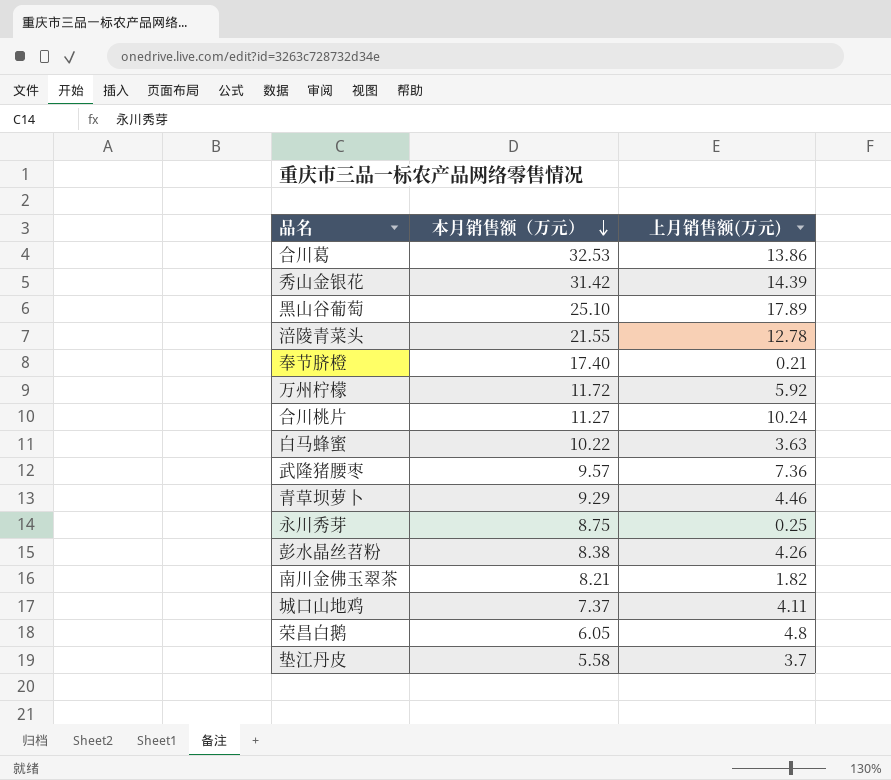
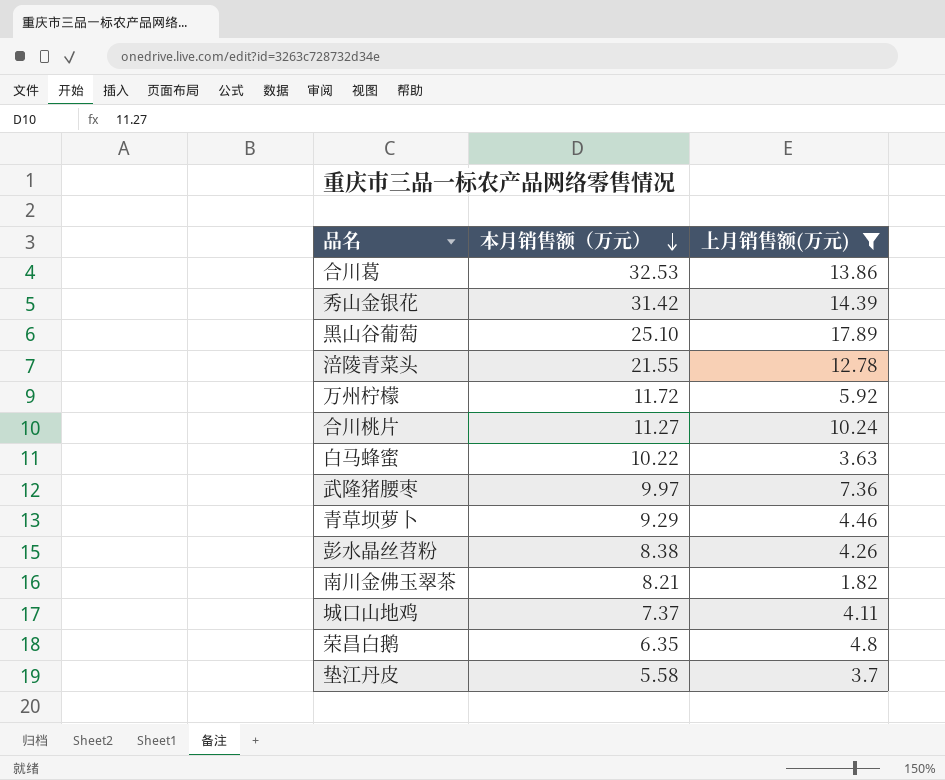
filter: none -> 上月销售额(万元) >= 1.82
武隆猪腰枣 | 本月销售额（万元）: 9.57 -> 9.97
荣昌白鹅 | 本月销售额（万元）: 6.05 -> 6.35

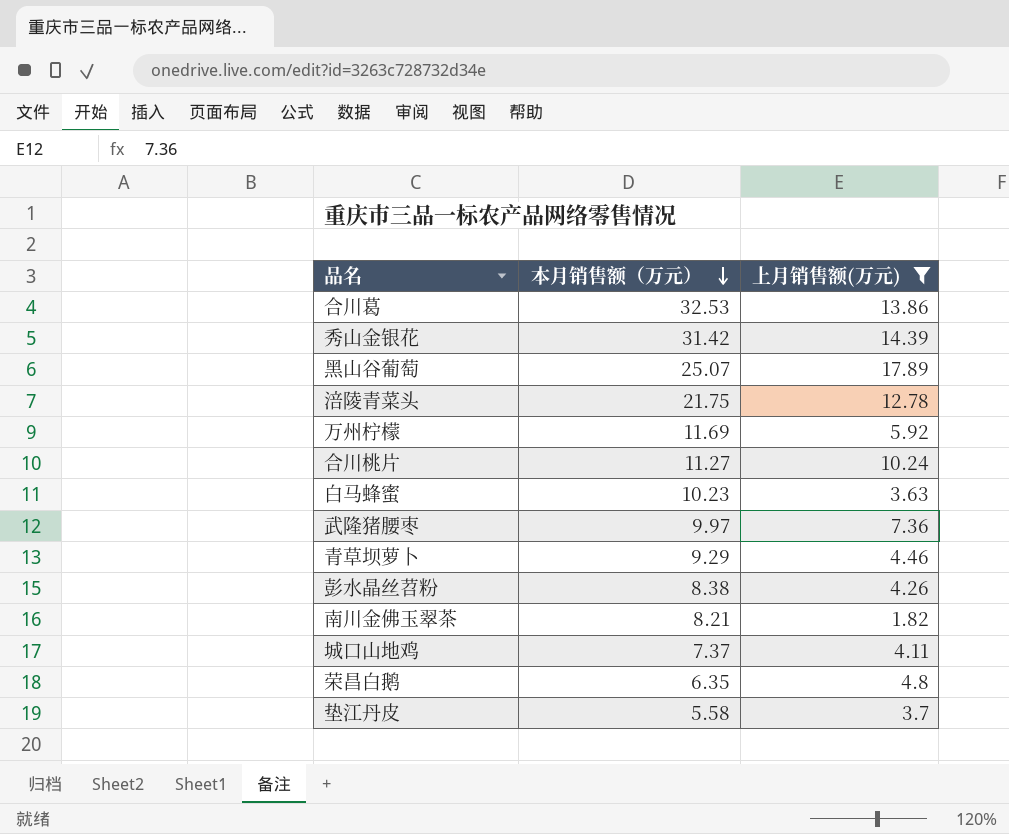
黑山谷葡萄 | 本月销售额（万元）: 25.10 -> 25.07
涪陵青菜头 | 本月销售额（万元）: 21.55 -> 21.75
万州柠檬 | 本月销售额（万元）: 11.72 -> 11.69
白马蜂蜜 | 本月销售额（万元）: 10.22 -> 10.23

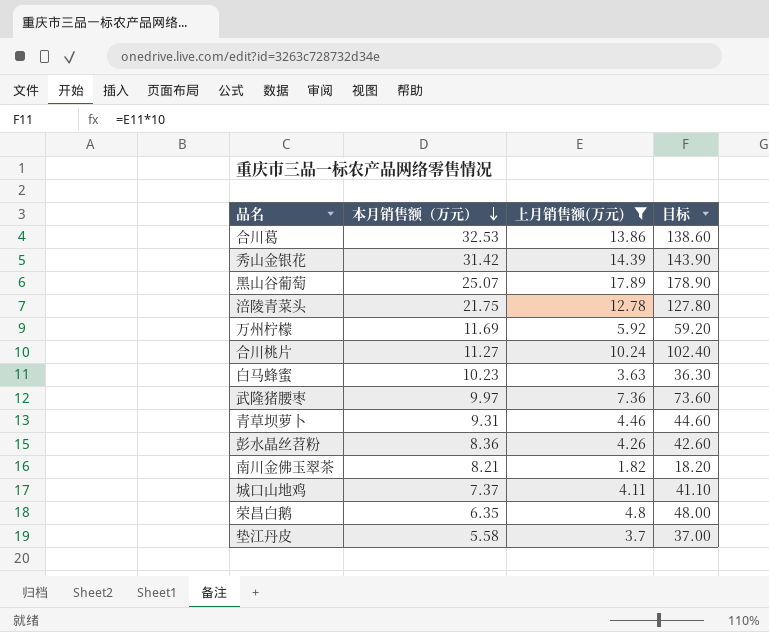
column 目标 | formula: none -> [上月销售额(万元)] * 10
青草坝萝卜 | 本月销售额（万元）: 9.29 -> 9.31
彭水晶丝苕粉 | 本月销售额（万元）: 8.38 -> 8.36

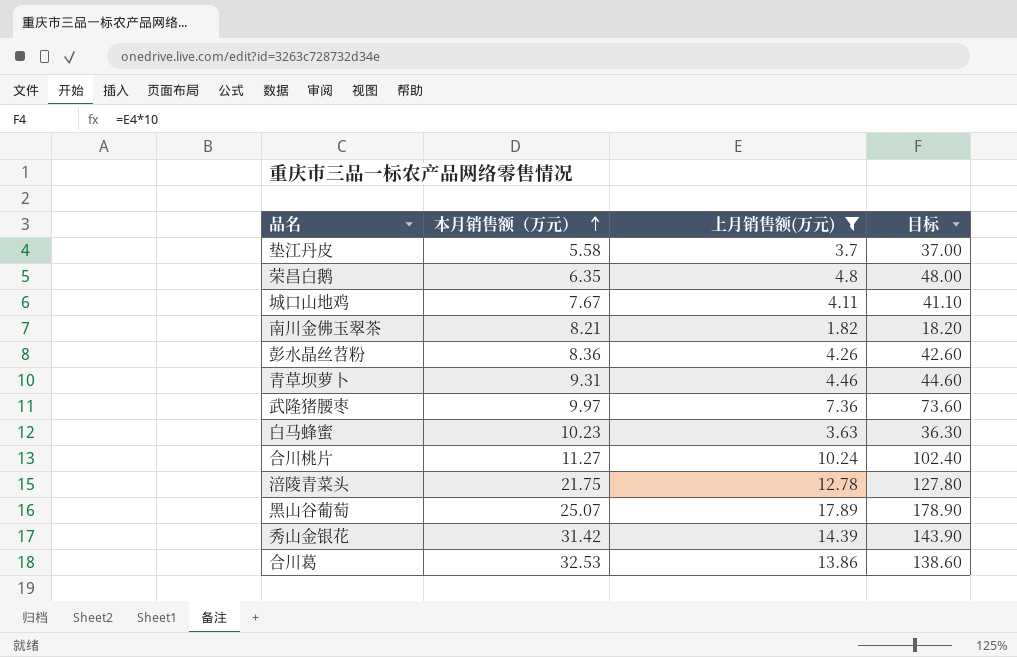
row order: 本月销售额（万元） descending -> 本月销售额（万元） ascending
row 万州柠檬: 11.69 | 5.92 | 59.20 -> none
城口山地鸡 | 本月销售额（万元）: 7.37 -> 7.67

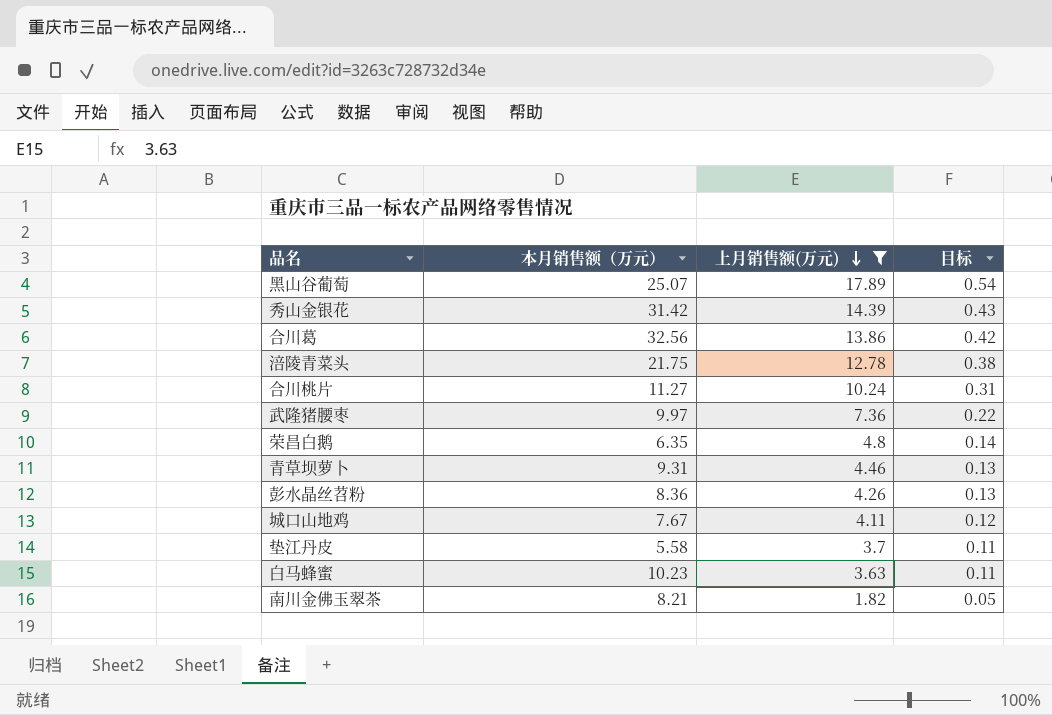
row order: 本月销售额（万元） ascending -> 上月销售额(万元) descending
column 目标 | formula: [上月销售额(万元)] * 10 -> [上月销售额(万元)] * 0.03
合川葛 | 本月销售额（万元）: 32.53 -> 32.56

